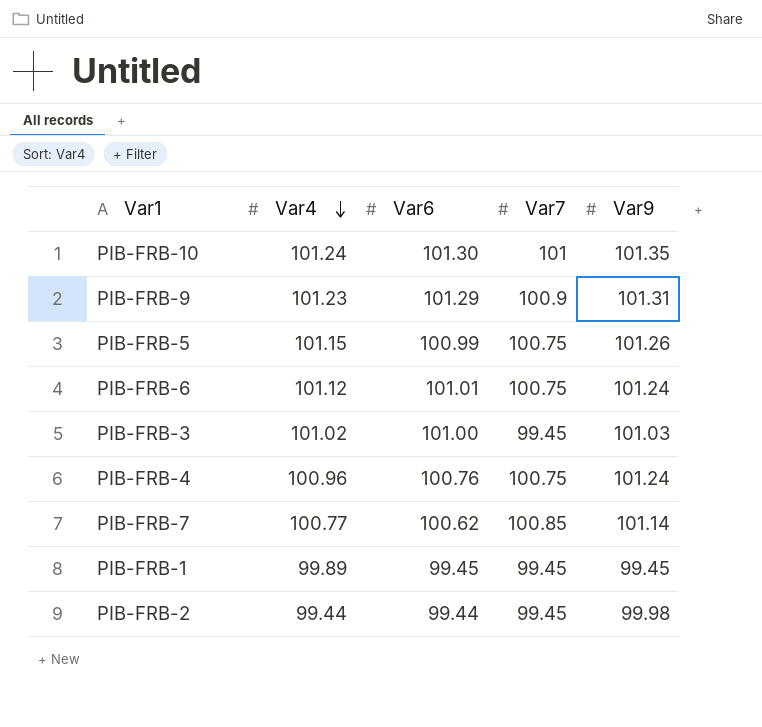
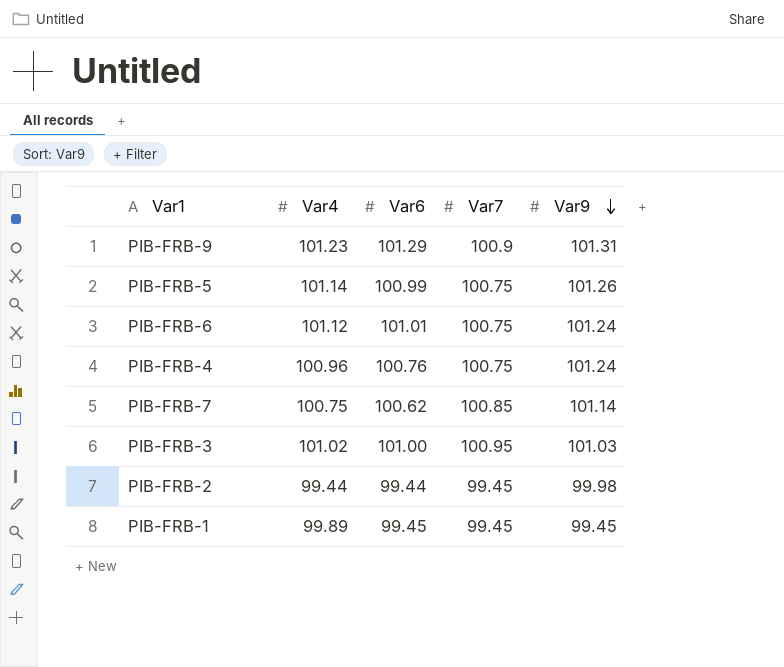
row order: Var4 descending -> Var9 descending
row PIB-FRB-10: 101.24 | 101.30 | 101 | 101.35 -> none
PIB-FRB-5 | Var4: 101.15 -> 101.14
PIB-FRB-7 | Var4: 100.77 -> 100.75
PIB-FRB-3 | Var7: 99.45 -> 100.95

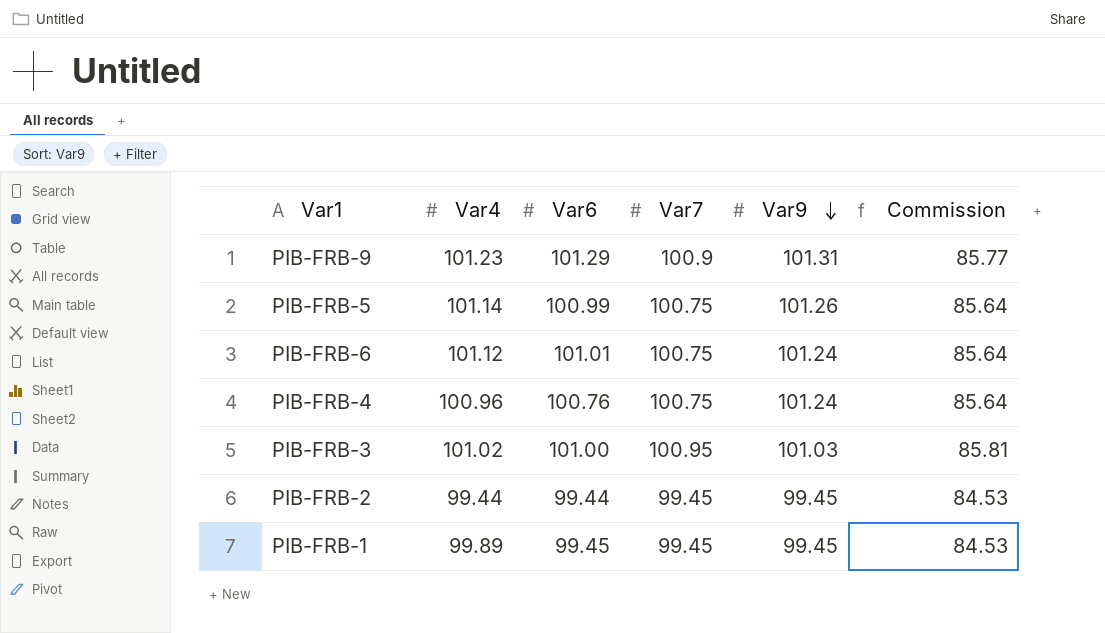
column Commission | formula: none -> [Var7] * 0.85
row PIB-FRB-7: 100.75 | 100.62 | 100.85 | 101.14 -> none
PIB-FRB-2 | Var9: 99.98 -> 99.45

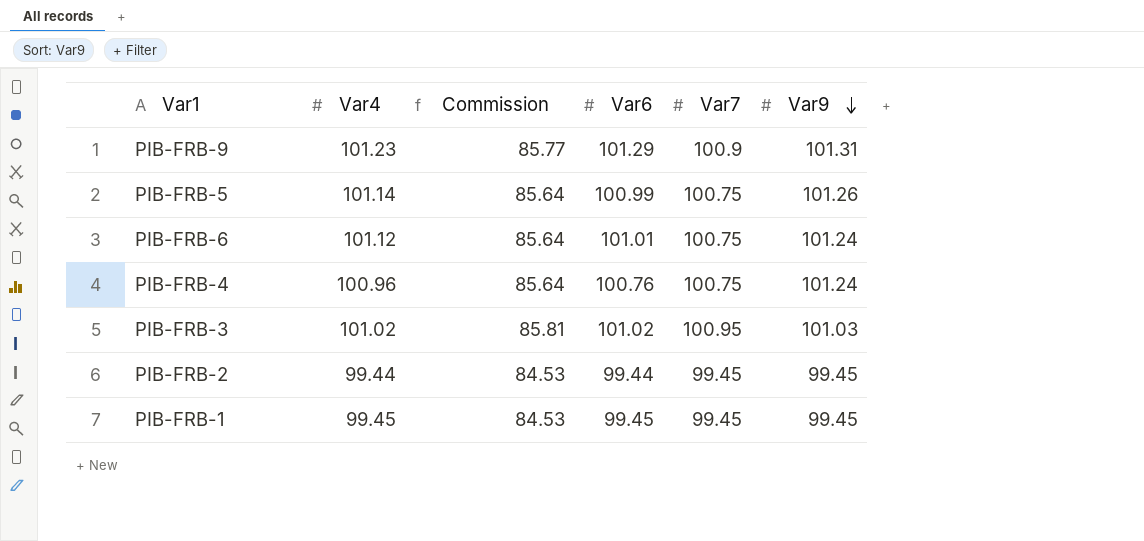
column Commission | position: 6 -> 3
PIB-FRB-3 | Var6: 101.00 -> 101.02
PIB-FRB-1 | Var4: 99.89 -> 99.45

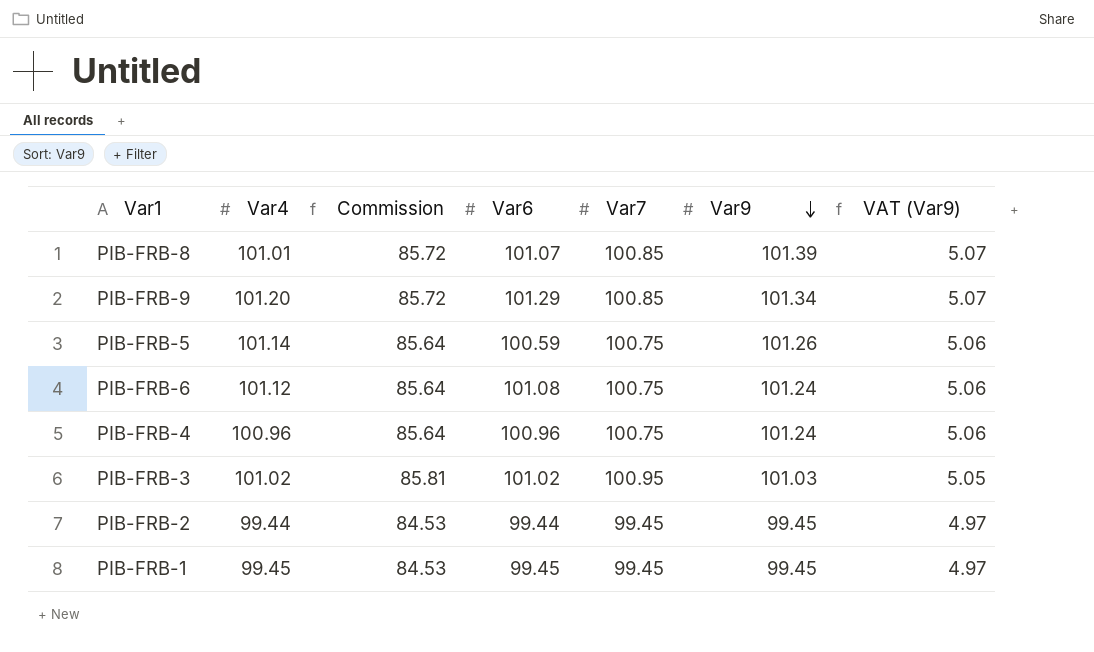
column VAT (Var9) | formula: none -> [Var9] * 0.05
row PIB-FRB-8: none -> 101.01 | 85.72 | 101.07 | 100.85 | 101.39 | 5.07
PIB-FRB-9 | Var4: 101.23 -> 101.20
PIB-FRB-9 | Commission: 85.77 -> 85.72
PIB-FRB-9 | Var7: 100.9 -> 100.85
PIB-FRB-9 | Var9: 101.31 -> 101.34
PIB-FRB-5 | Var6: 100.99 -> 100.59
PIB-FRB-6 | Var6: 101.01 -> 101.08
PIB-FRB-4 | Var6: 100.76 -> 100.96

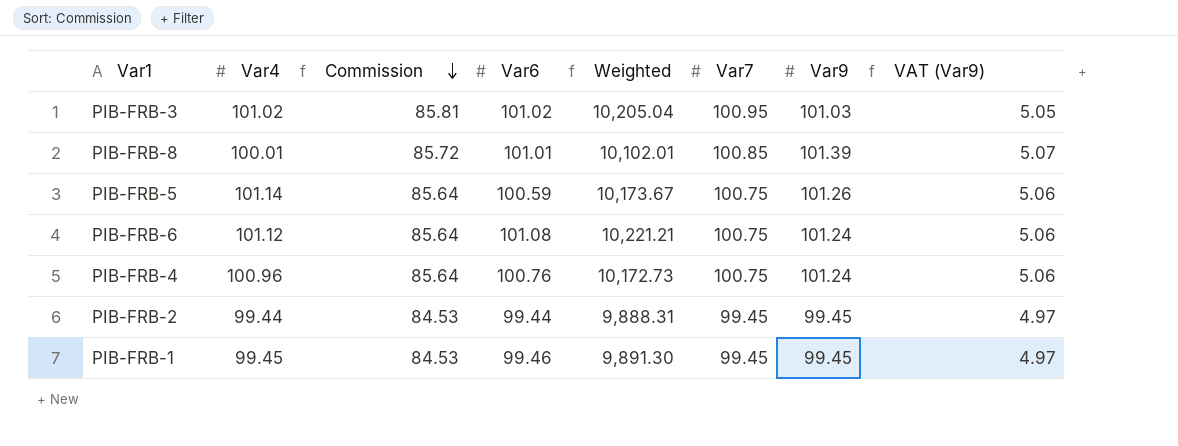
row order: Var9 descending -> Commission descending
column Weighted | formula: none -> [Var4] * [Var6]
row PIB-FRB-9: 101.20 | 85.72 | 101.29 | 100.85 | 101.34 | 5.07 -> none
PIB-FRB-8 | Var4: 101.01 -> 100.01
PIB-FRB-8 | Var6: 101.07 -> 101.01
PIB-FRB-4 | Var6: 100.96 -> 100.76
PIB-FRB-1 | Var6: 99.45 -> 99.46

